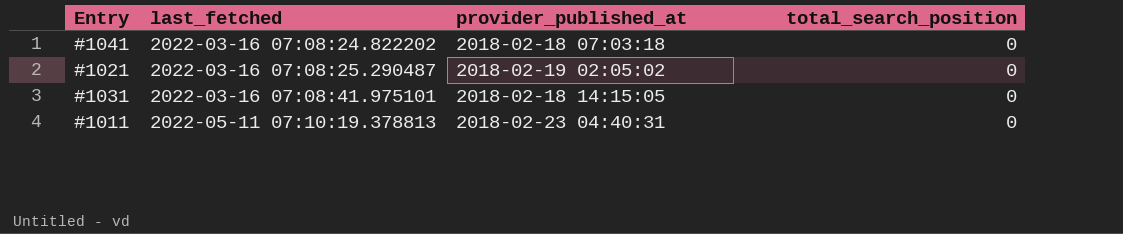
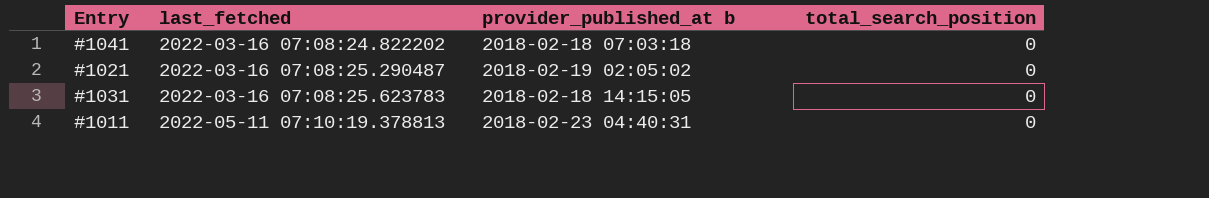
column name: provider_published_at -> provider_published_at b
#1031 | last_fetched: 2022-03-16 07:08:41.975101 -> 2022-03-16 07:08:25.623783

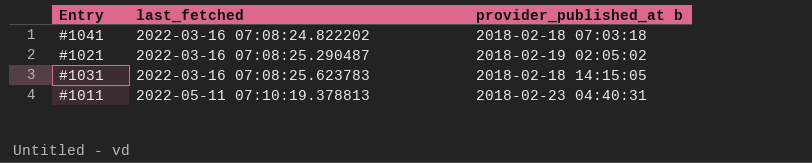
column total_search_position | position: 4 -> none

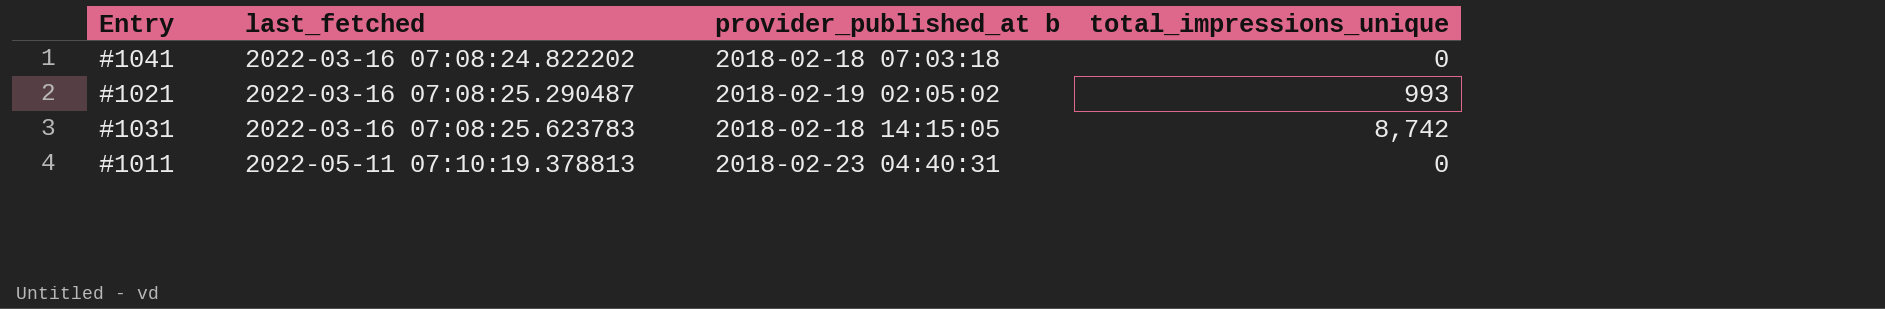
column total_impressions_unique | position: none -> 4

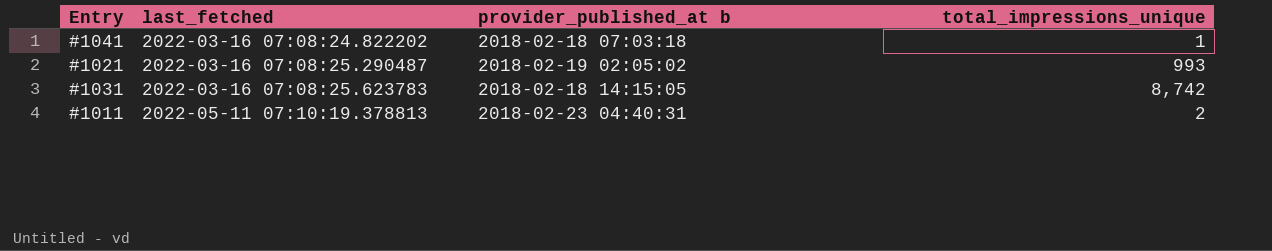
#1041 | total_impressions_unique: 0 -> 1
#1011 | total_impressions_unique: 0 -> 2

